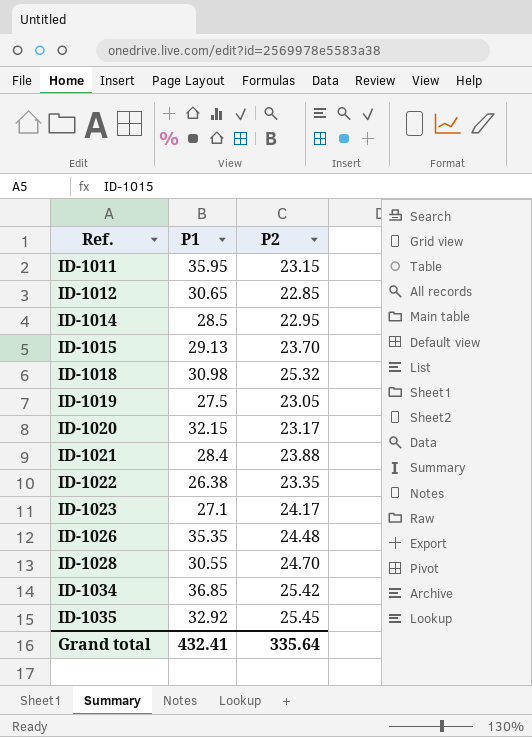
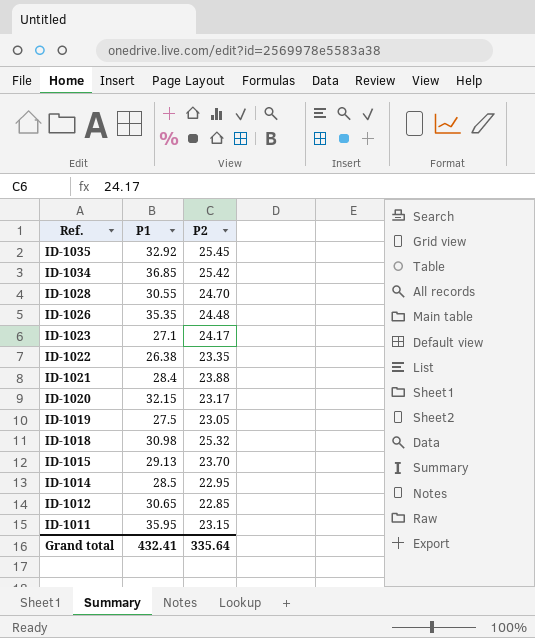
row order: Ref. ascending -> Ref. descending

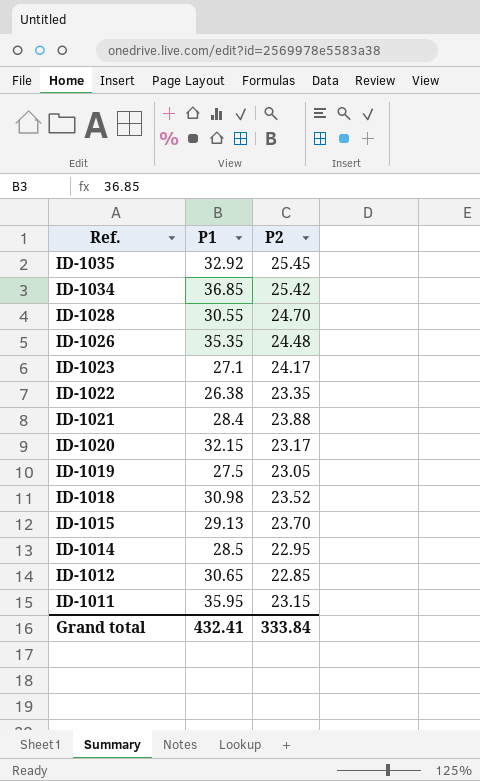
ID-1018 | P2: 25.32 -> 23.52
Grand total | P2: 335.64 -> 333.84

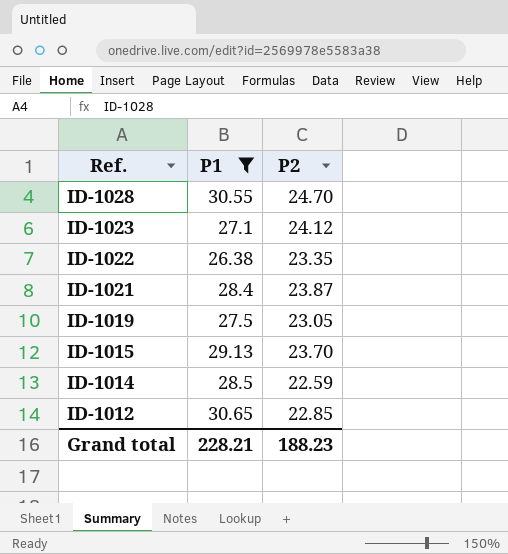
filter: none -> P1 <= 30.65
ID-1023 | P2: 24.17 -> 24.12
ID-1021 | P2: 23.88 -> 23.87
ID-1014 | P2: 22.95 -> 22.59
Grand total | P1: 432.41 -> 228.21
Grand total | P2: 333.84 -> 188.23

